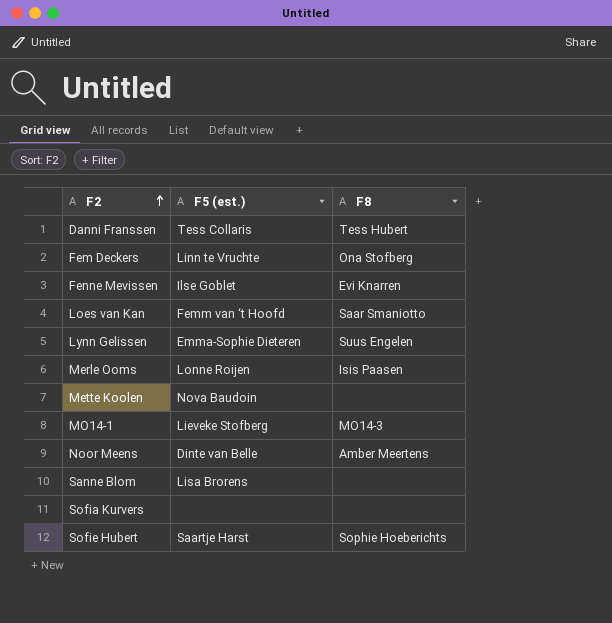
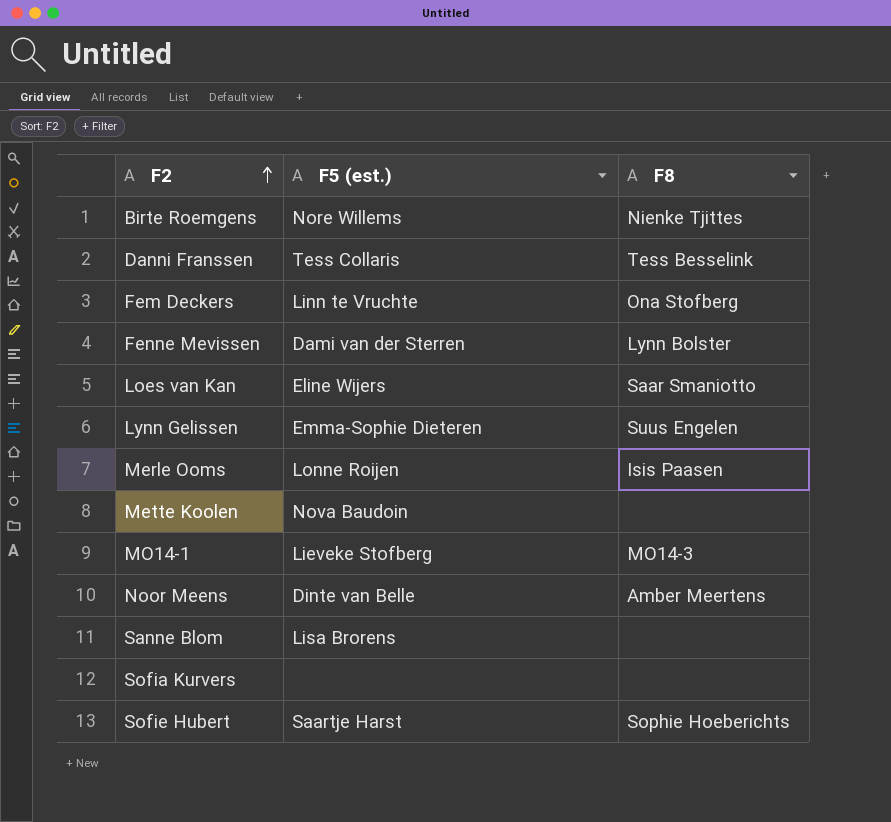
row Birte Roemgens: none -> Nore Willems | Nienke Tjittes
Danni Franssen | F8: Tess Hubert -> Tess Besselink
Fenne Mevissen | F5 (est.): Ilse Goblet -> Dami van der Sterren
Fenne Mevissen | F8: Evi Knarren -> Lynn Bolster
Loes van Kan | F5 (est.): Femm van ‘t Hoofd -> Eline Wijers

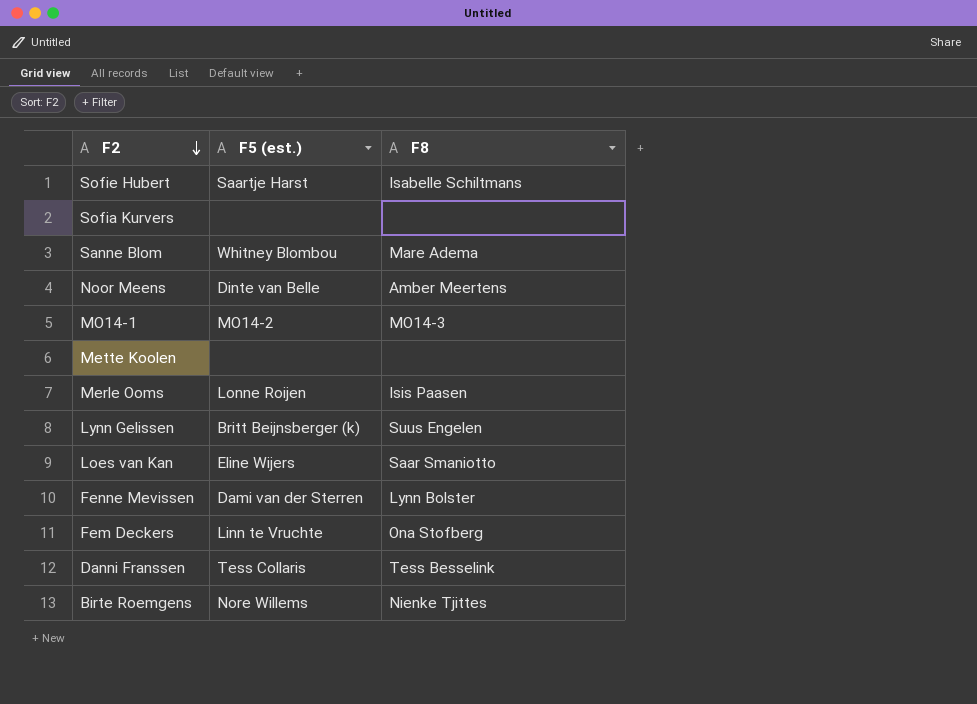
row order: F2 ascending -> F2 descending
Sofie Hubert | F8: Sophie Hoeberichts -> Isabelle Schiltmans
Sanne Blom | F5 (est.): Lisa Brorens -> Whitney Blombou
Sanne Blom | F8: none -> Mare Adema
MO14-1 | F5 (est.): Lieveke Stofberg -> MO14-2
Mette Koolen | F5 (est.): Nova Baudoin -> none
Lynn Gelissen | F5 (est.): Emma-Sophie Dieteren -> Britt Beijnsberger (k)

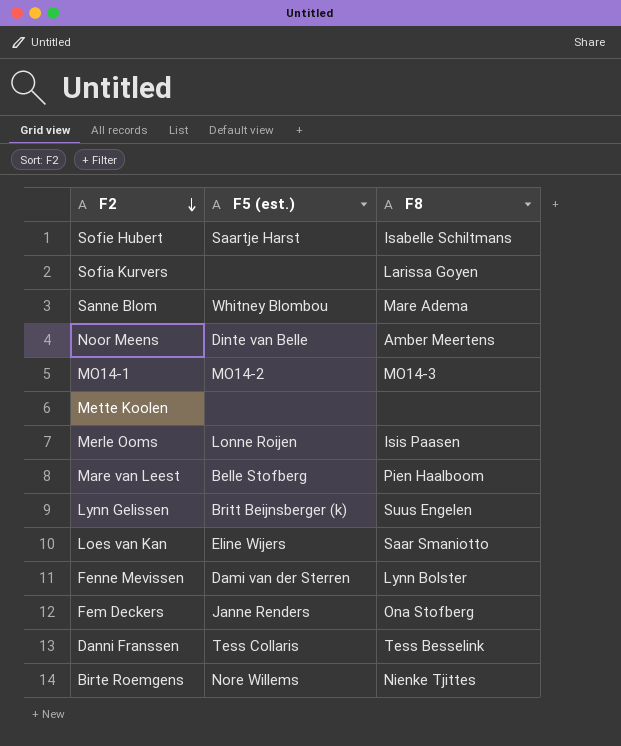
Sofia Kurvers | F8: none -> Larissa Goyen
row Mare van Leest: none -> Belle Stofberg | Pien Haalboom
Fem Deckers | F5 (est.): Linn te Vruchte -> Janne Renders

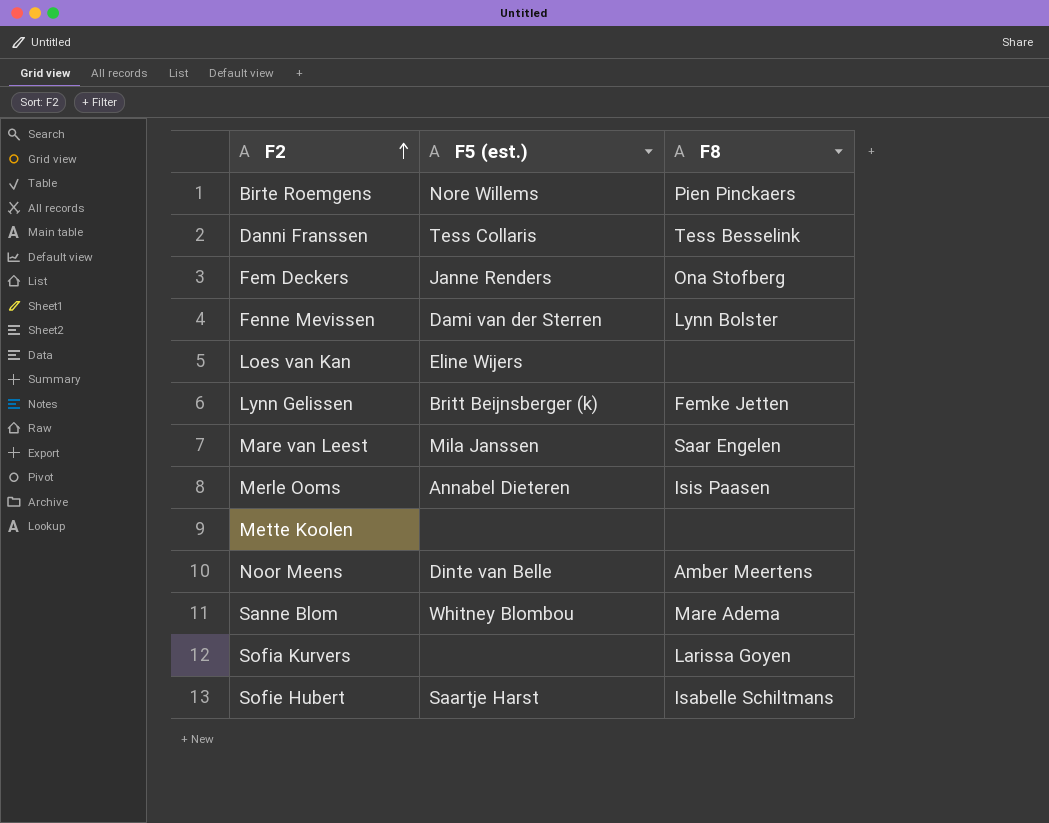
row order: F2 descending -> F2 ascending
row MO14-1: MO14-2 | MO14-3 -> none
Birte Roemgens | F8: Nienke Tjittes -> Pien Pinckaers
Loes van Kan | F8: Saar Smaniotto -> none
Lynn Gelissen | F8: Suus Engelen -> Femke Jetten
Mare van Leest | F5 (est.): Belle Stofberg -> Mila Janssen
Mare van Leest | F8: Pien Haalboom -> Saar Engelen
Merle Ooms | F5 (est.): Lonne Roijen -> Annabel Dieteren

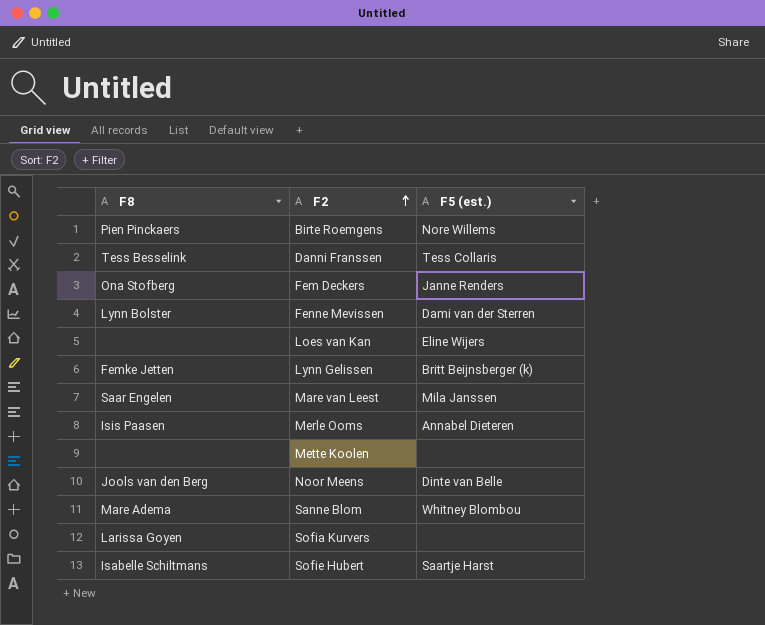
column F8 | position: 3 -> 1
Noor Meens | F8: Amber Meertens -> Jools van den Berg

